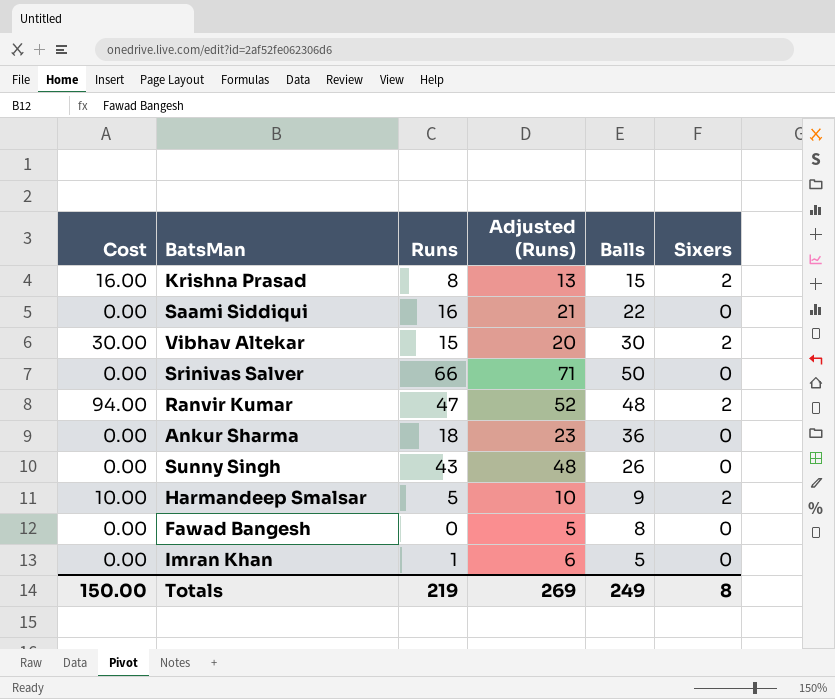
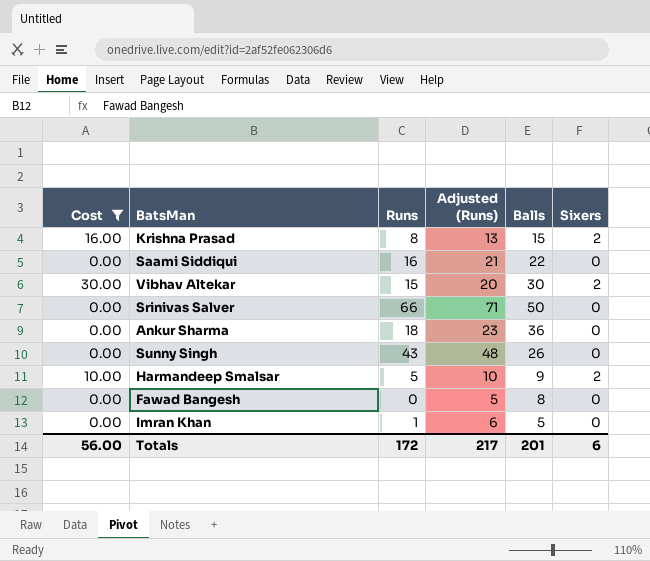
filter: none -> Cost != 94.00
Totals | Cost: 150.00 -> 56.00
Totals | Runs: 219 -> 172
Totals | Adjusted (Runs): 269 -> 217
Totals | Balls: 249 -> 201
Totals | Sixers: 8 -> 6

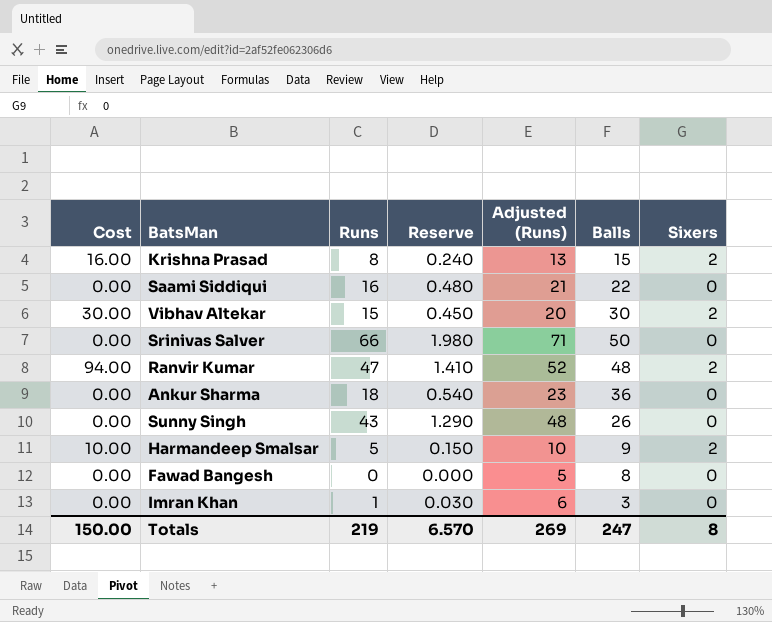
filter: Cost != 94.00 -> none
column Reserve | formula: none -> [Runs] * 0.03
Imran Khan | Balls: 5 -> 3
Totals | Cost: 56.00 -> 150.00
Totals | Runs: 172 -> 219
Totals | Adjusted (Runs): 217 -> 269
Totals | Balls: 201 -> 247
Totals | Sixers: 6 -> 8

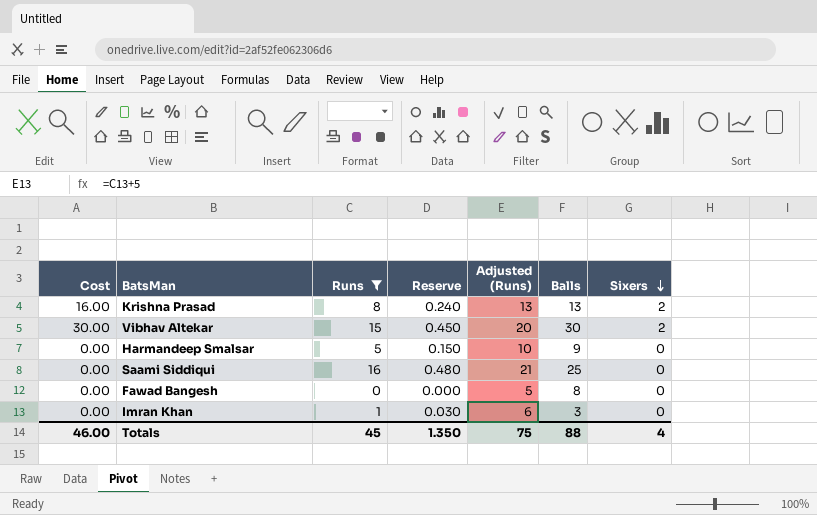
filter: none -> Runs <= 16
row order: none -> Sixers descending
Krishna Prasad | Balls: 15 -> 13
Harmandeep Smalsar | Cost: 10.00 -> 0.00
Harmandeep Smalsar | Sixers: 2 -> 0
Saami Siddiqui | Balls: 22 -> 25
Totals | Cost: 150.00 -> 46.00
Totals | Runs: 219 -> 45
Totals | Reserve: 6.570 -> 1.350
Totals | Adjusted (Runs): 269 -> 75
Totals | Balls: 247 -> 88
Totals | Sixers: 8 -> 4

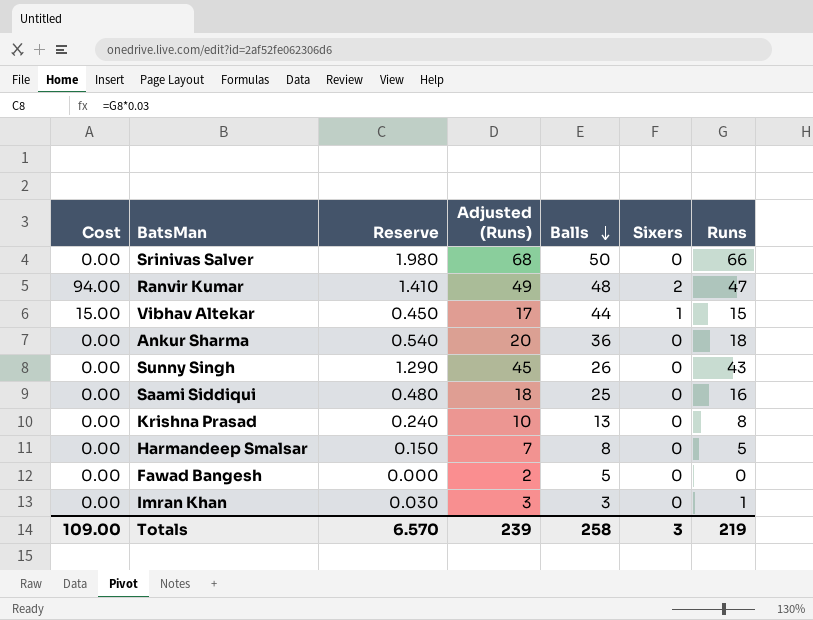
filter: Runs <= 16 -> none
row order: Sixers descending -> Balls descending
column Adjusted (Runs) | formula: [Runs] + 5 -> [Runs] + 2
column Runs | position: 3 -> 7
Vibhav Altekar | Cost: 30.00 -> 15.00
Vibhav Altekar | Balls: 30 -> 44
Vibhav Altekar | Sixers: 2 -> 1
Krishna Prasad | Cost: 16.00 -> 0.00
Krishna Prasad | Sixers: 2 -> 0
Harmandeep Smalsar | Balls: 9 -> 8
Fawad Bangesh | Balls: 8 -> 5
Totals | Cost: 46.00 -> 109.00
Totals | Reserve: 1.350 -> 6.570
Totals | Adjusted (Runs): 75 -> 239
Totals | Balls: 88 -> 258
Totals | Sixers: 4 -> 3
Totals | Runs: 45 -> 219

